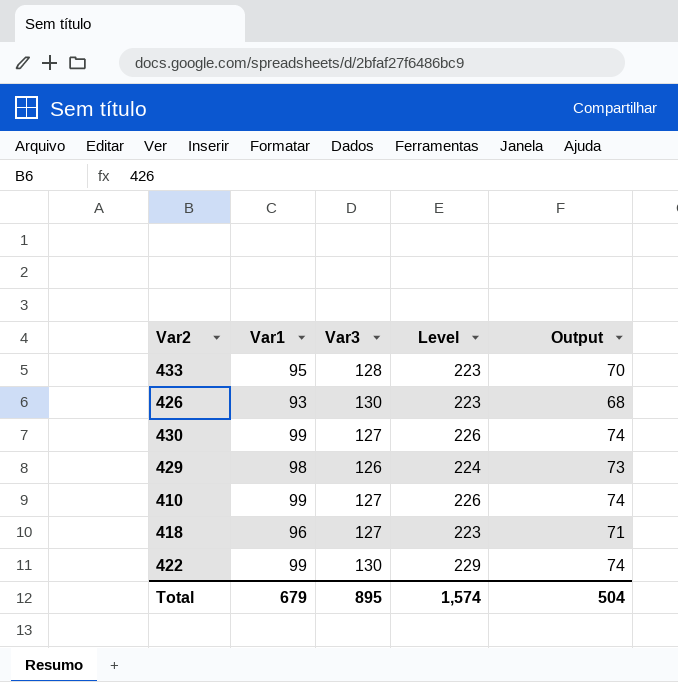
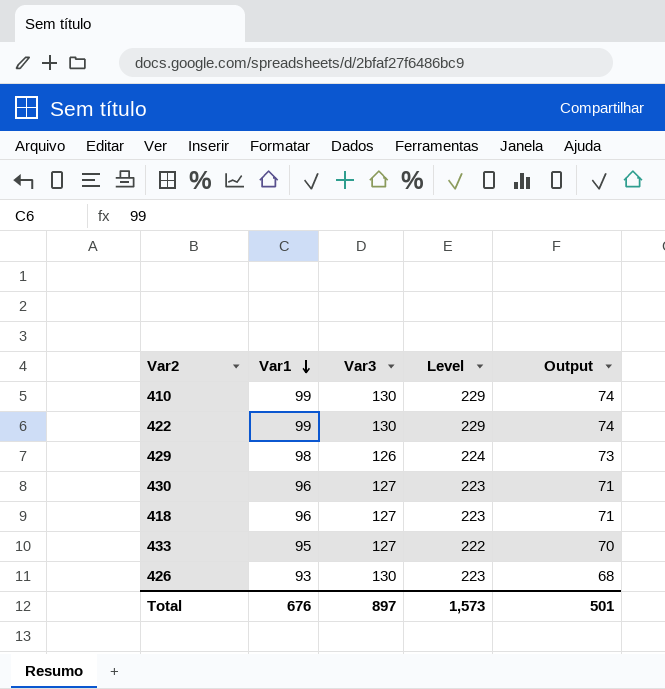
row order: none -> Var1 descending
410 | Var3: 127 -> 130
410 | Level: 226 -> 229
430 | Var1: 99 -> 96
430 | Level: 226 -> 223
430 | Output: 74 -> 71
433 | Var3: 128 -> 127
433 | Level: 223 -> 222
Total | Var1: 679 -> 676
Total | Var3: 895 -> 897
Total | Level: 1,574 -> 1,573
Total | Output: 504 -> 501

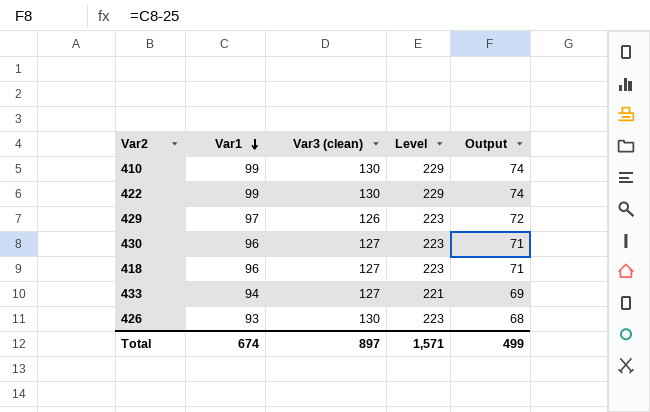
column name: Var3 -> Var3 (clean)
429 | Var1: 98 -> 97
429 | Level: 224 -> 223
429 | Output: 73 -> 72
433 | Var1: 95 -> 94
433 | Level: 222 -> 221
433 | Output: 70 -> 69
Total | Var1: 676 -> 674
Total | Level: 1,573 -> 1,571
Total | Output: 501 -> 499

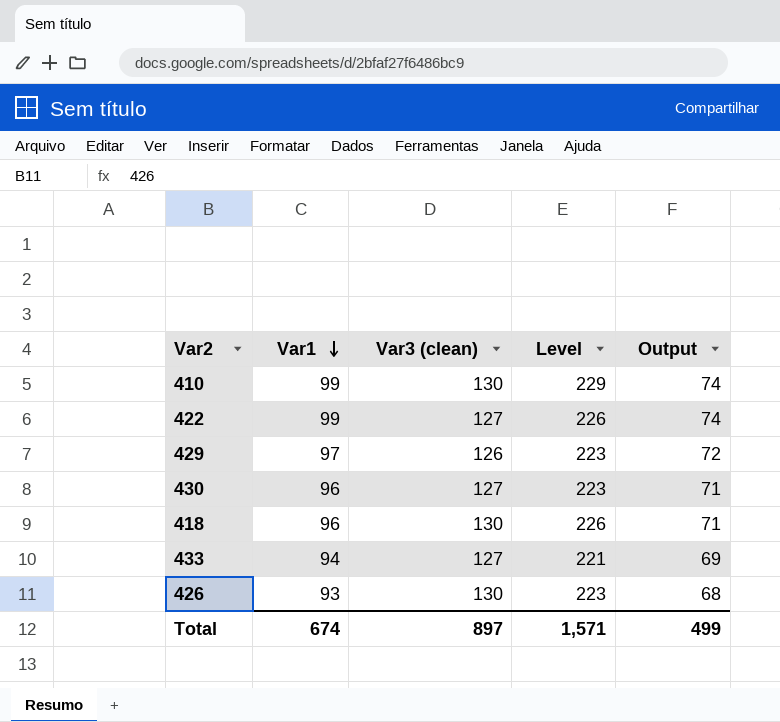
422 | Var3 (clean): 130 -> 127
422 | Level: 229 -> 226
418 | Var3 (clean): 127 -> 130
418 | Level: 223 -> 226

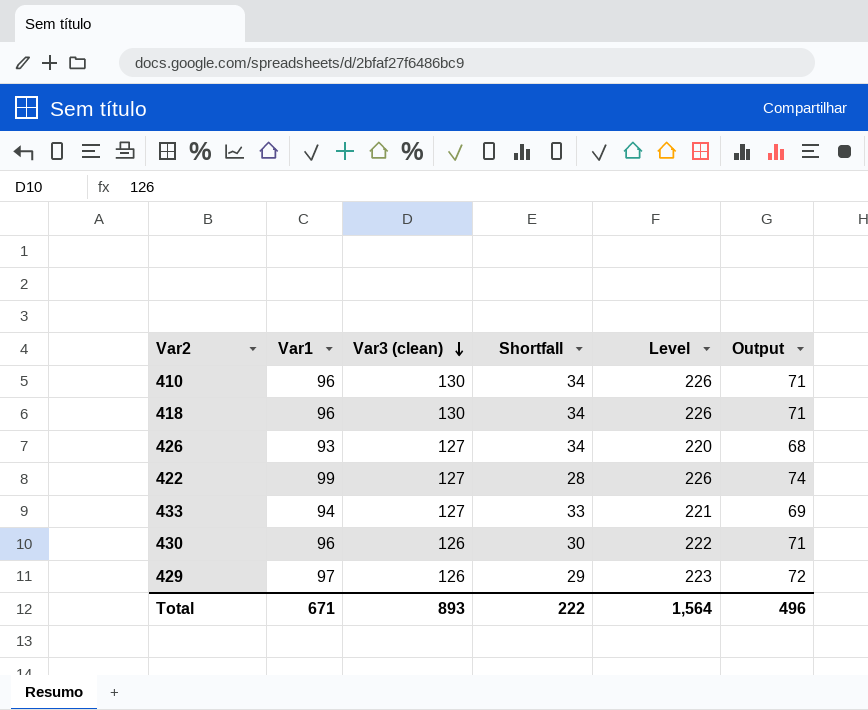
row order: Var1 descending -> Var3 (clean) descending
column Shortfall | formula: none -> [Var3 (clean)] - [Var1]
410 | Var1: 99 -> 96
410 | Level: 229 -> 226
410 | Output: 74 -> 71
426 | Var3 (clean): 130 -> 127
426 | Level: 223 -> 220
430 | Var3 (clean): 127 -> 126
430 | Level: 223 -> 222
Total | Var1: 674 -> 671
Total | Var3 (clean): 897 -> 893
Total | Level: 1,571 -> 1,564
Total | Output: 499 -> 496

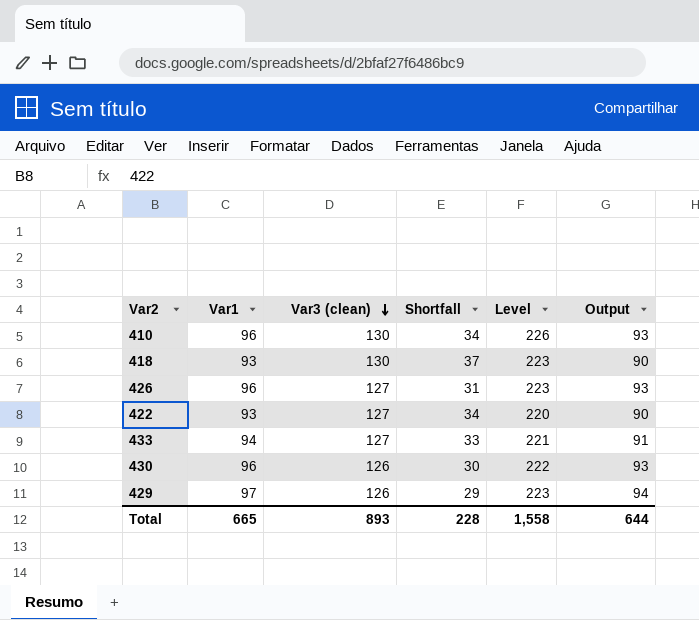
column Output | formula: [Var1] - 25 -> [Var1] - 3
418 | Var1: 96 -> 93
418 | Shortfall: 34 -> 37
418 | Level: 226 -> 223
426 | Var1: 93 -> 96
426 | Shortfall: 34 -> 31
426 | Level: 220 -> 223
422 | Var1: 99 -> 93
422 | Shortfall: 28 -> 34
422 | Level: 226 -> 220
Total | Var1: 671 -> 665
Total | Shortfall: 222 -> 228
Total | Level: 1,564 -> 1,558
Total | Output: 496 -> 644

